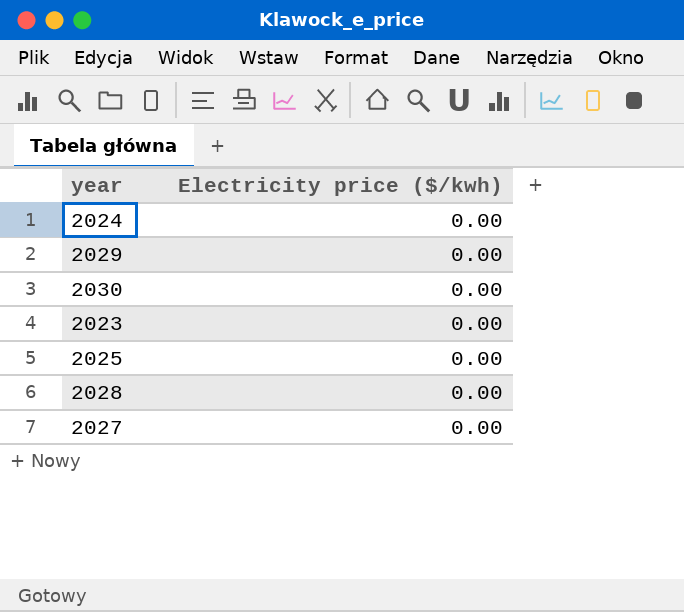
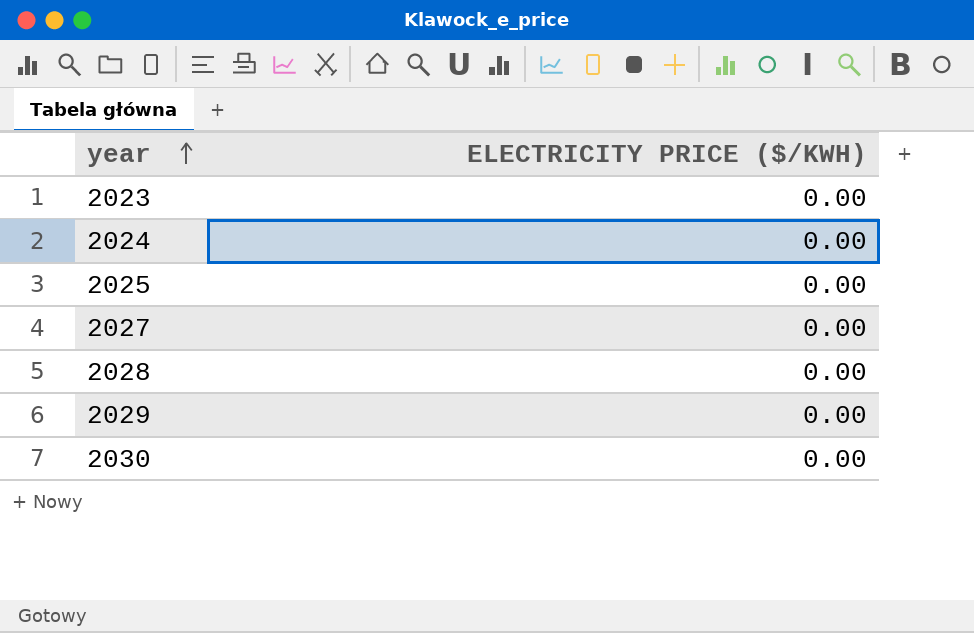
row order: none -> year ascending
column name: Electricity price ($/kwh) -> ELECTRICITY PRICE ($/KWH)

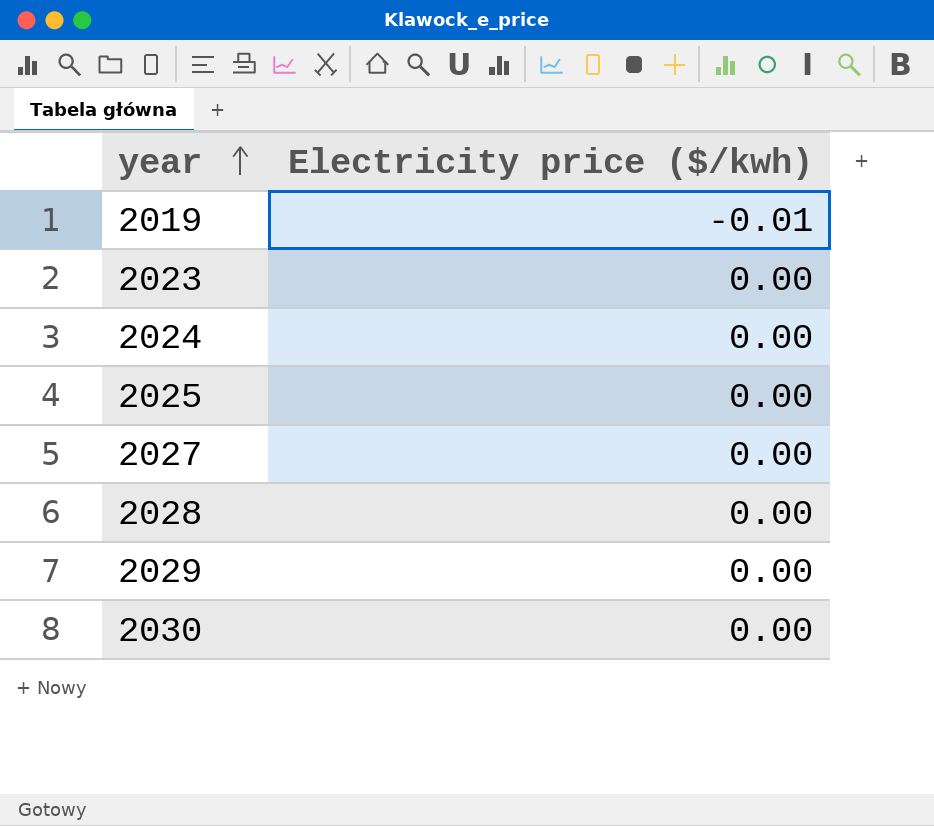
column name: ELECTRICITY PRICE ($/KWH) -> Electricity price ($/kwh)
row 2019: none -> -0.01

